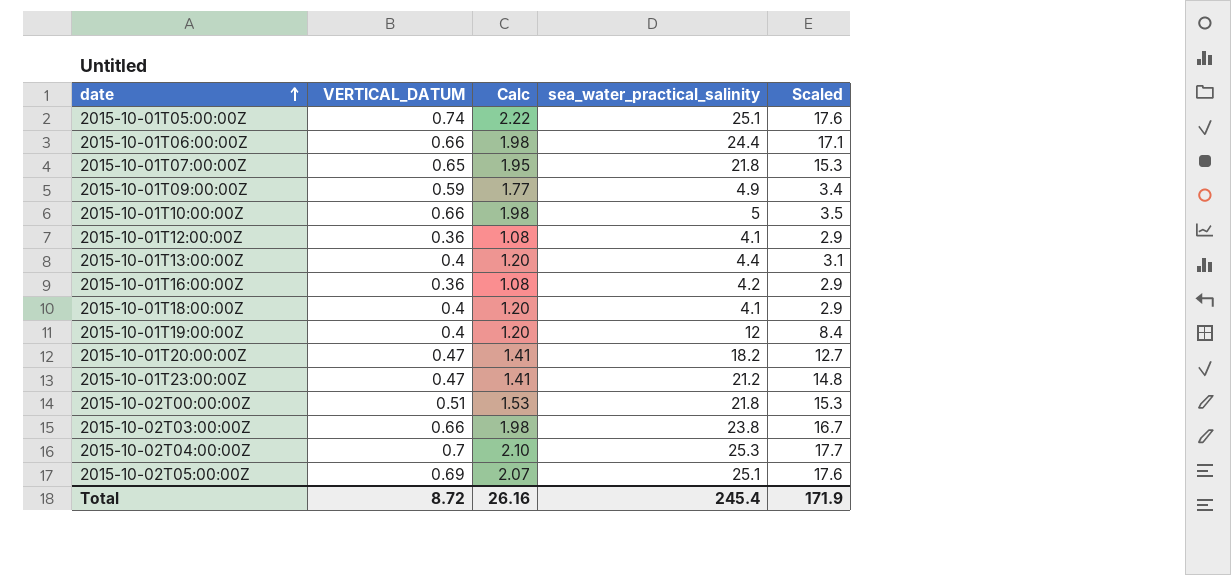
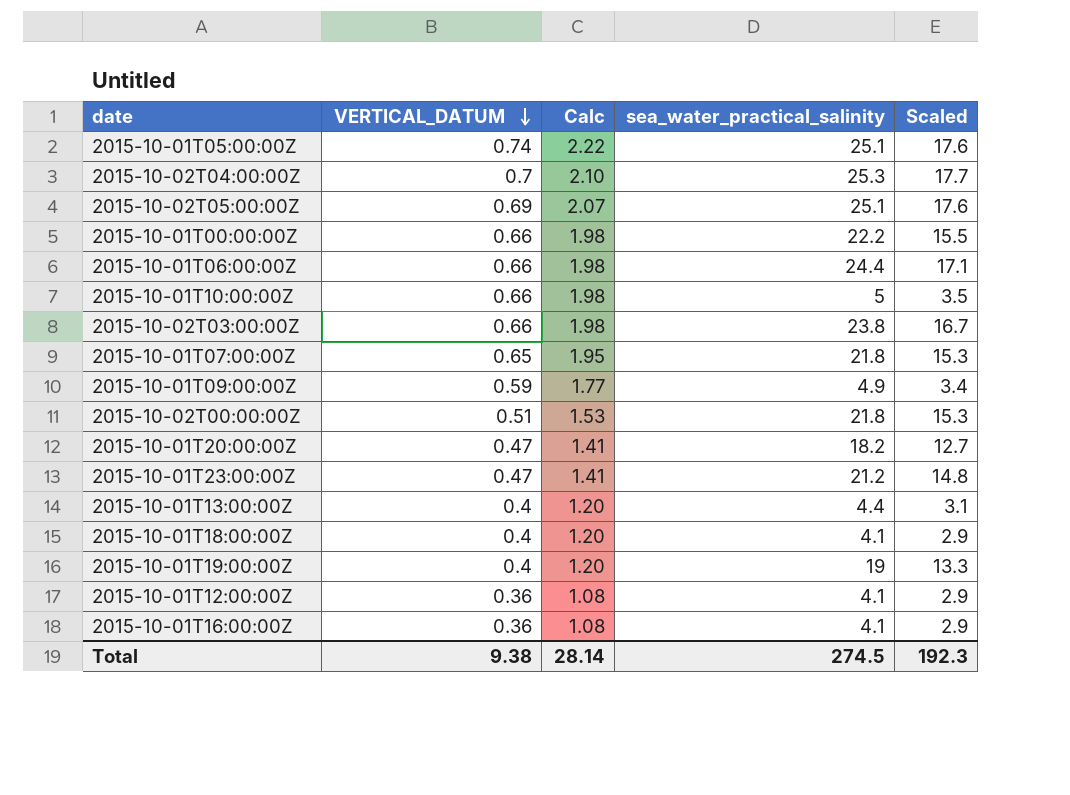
row order: date ascending -> VERTICAL_DATUM descending
row 2015-10-01T00:00:00Z: none -> 0.66 | 1.98 | 22.2 | 15.5
2015-10-01T19:00:00Z | sea_water_practical_salinity: 12 -> 19
2015-10-01T19:00:00Z | Scaled: 8.4 -> 13.3
2015-10-01T16:00:00Z | sea_water_practical_salinity: 4.2 -> 4.1
Total | VERTICAL_DATUM: 8.72 -> 9.38
Total | Calc: 26.16 -> 28.14
Total | sea_water_practical_salinity: 245.4 -> 274.5
Total | Scaled: 171.9 -> 192.3

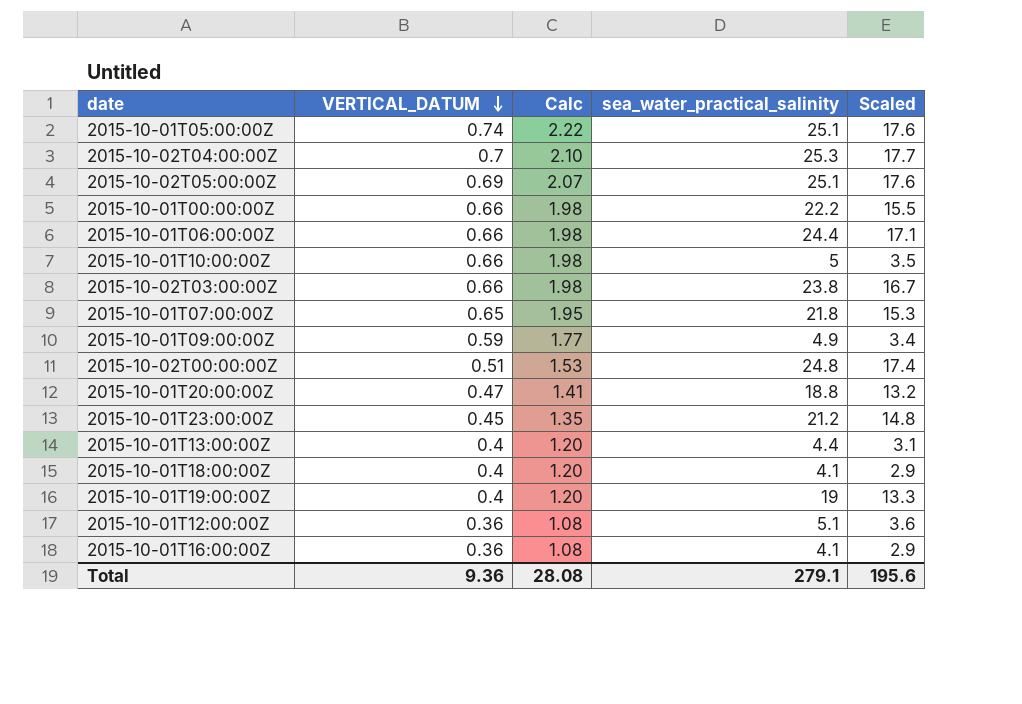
2015-10-02T00:00:00Z | sea_water_practical_salinity: 21.8 -> 24.8
2015-10-02T00:00:00Z | Scaled: 15.3 -> 17.4
2015-10-01T20:00:00Z | sea_water_practical_salinity: 18.2 -> 18.8
2015-10-01T20:00:00Z | Scaled: 12.7 -> 13.2
2015-10-01T23:00:00Z | VERTICAL_DATUM: 0.47 -> 0.45
2015-10-01T23:00:00Z | Calc: 1.41 -> 1.35
2015-10-01T12:00:00Z | sea_water_practical_salinity: 4.1 -> 5.1
2015-10-01T12:00:00Z | Scaled: 2.9 -> 3.6
Total | VERTICAL_DATUM: 9.38 -> 9.36
Total | Calc: 28.14 -> 28.08
Total | sea_water_practical_salinity: 274.5 -> 279.1
Total | Scaled: 192.3 -> 195.6

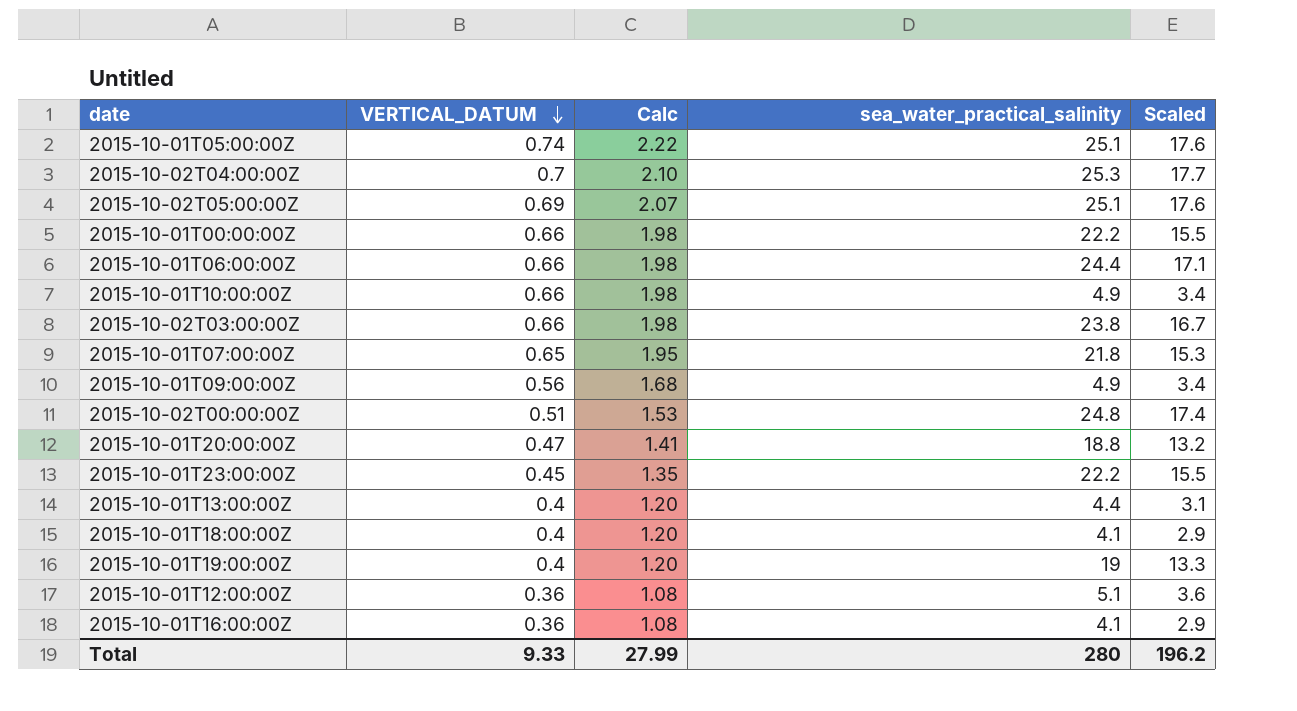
2015-10-01T10:00:00Z | sea_water_practical_salinity: 5 -> 4.9
2015-10-01T10:00:00Z | Scaled: 3.5 -> 3.4
2015-10-01T09:00:00Z | VERTICAL_DATUM: 0.59 -> 0.56
2015-10-01T09:00:00Z | Calc: 1.77 -> 1.68
2015-10-01T23:00:00Z | sea_water_practical_salinity: 21.2 -> 22.2
2015-10-01T23:00:00Z | Scaled: 14.8 -> 15.5
Total | VERTICAL_DATUM: 9.36 -> 9.33
Total | Calc: 28.08 -> 27.99
Total | sea_water_practical_salinity: 279.1 -> 280
Total | Scaled: 195.6 -> 196.2

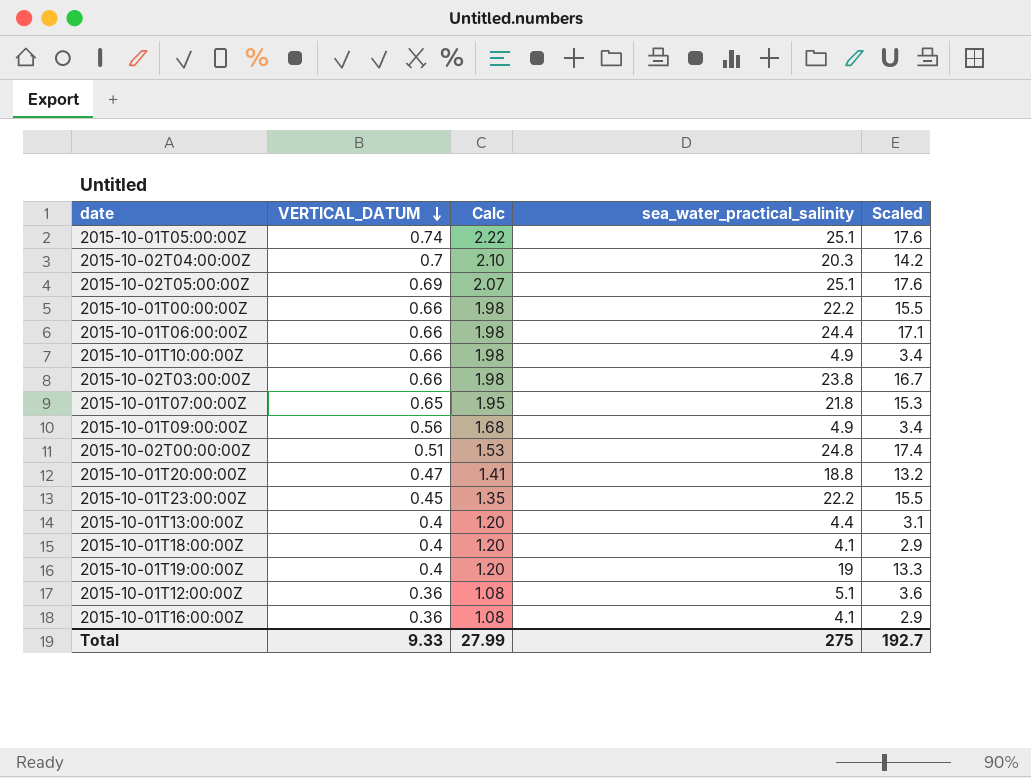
2015-10-02T04:00:00Z | sea_water_practical_salinity: 25.3 -> 20.3
2015-10-02T04:00:00Z | Scaled: 17.7 -> 14.2
Total | sea_water_practical_salinity: 280 -> 275
Total | Scaled: 196.2 -> 192.7

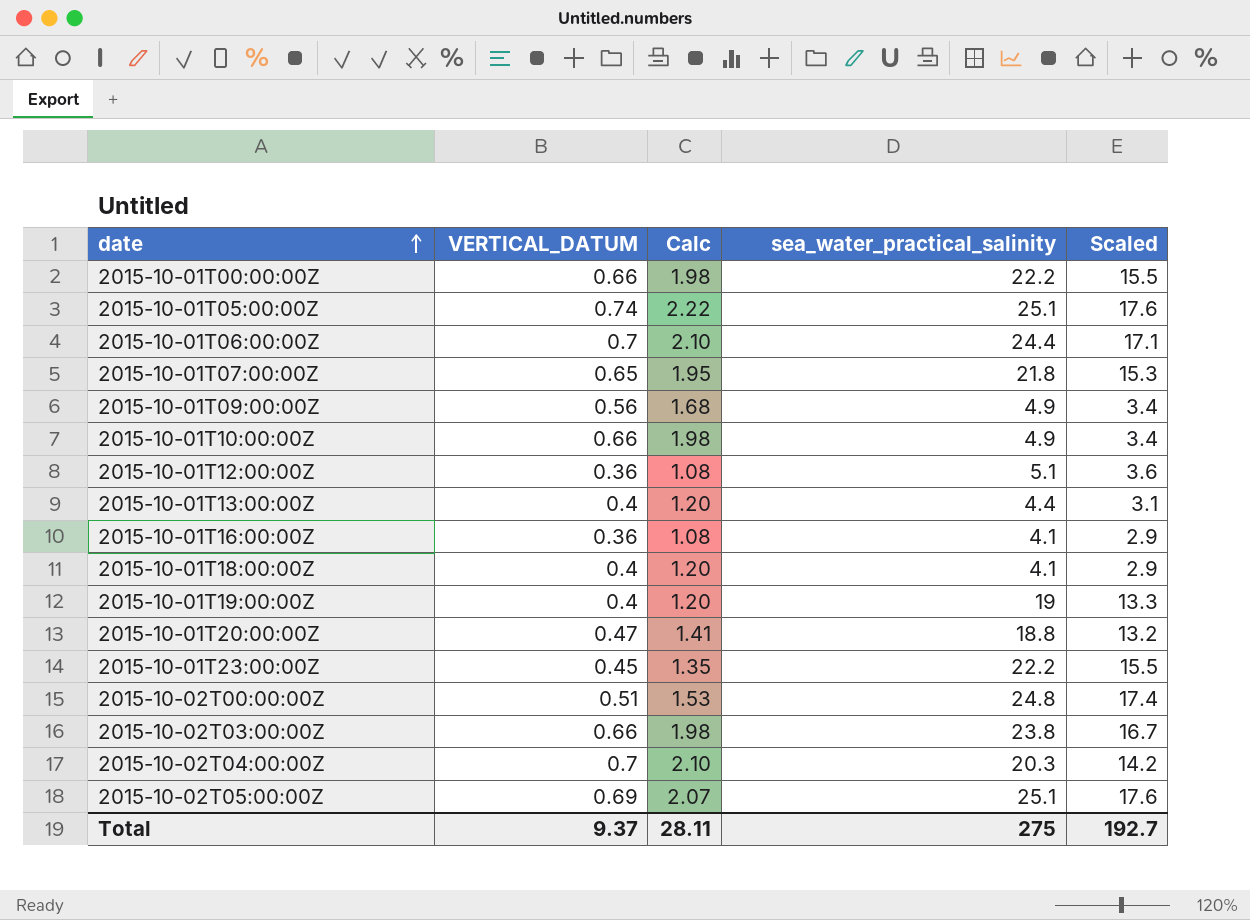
row order: VERTICAL_DATUM descending -> date ascending
2015-10-01T06:00:00Z | VERTICAL_DATUM: 0.66 -> 0.7
2015-10-01T06:00:00Z | Calc: 1.98 -> 2.10
Total | VERTICAL_DATUM: 9.33 -> 9.37
Total | Calc: 27.99 -> 28.11

